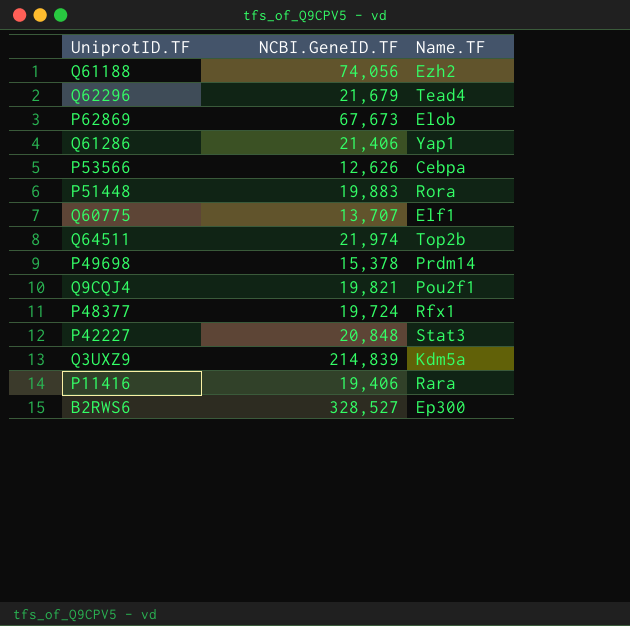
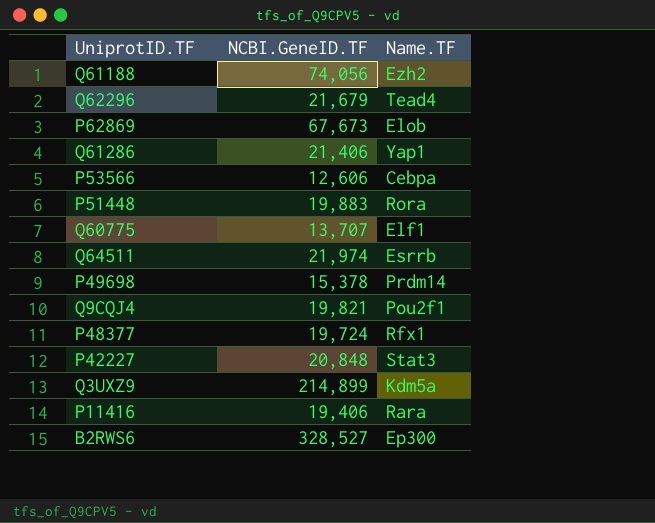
P53566 | NCBI.GeneID.TF: 12,626 -> 12,606
Q64511 | Name.TF: Top2b -> Esrrb
Q3UXZ9 | NCBI.GeneID.TF: 214,839 -> 214,899

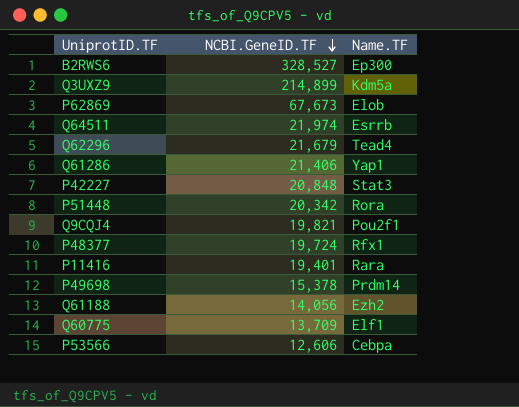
row order: none -> NCBI.GeneID.TF descending
P51448 | NCBI.GeneID.TF: 19,883 -> 20,342
P11416 | NCBI.GeneID.TF: 19,406 -> 19,401
Q61188 | NCBI.GeneID.TF: 74,056 -> 14,056
Q60775 | NCBI.GeneID.TF: 13,707 -> 13,709

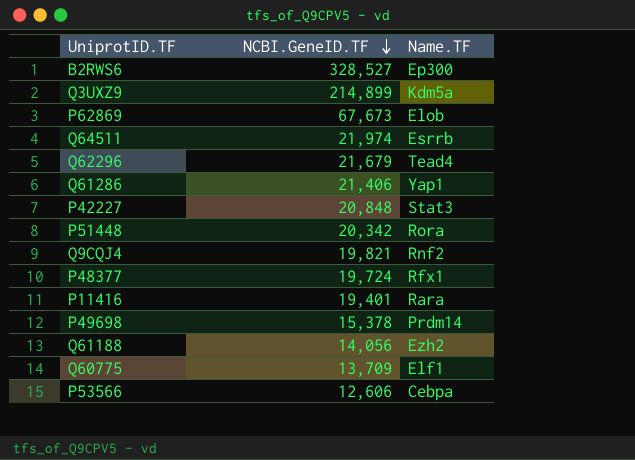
Q9CQJ4 | Name.TF: Pou2f1 -> Rnf2

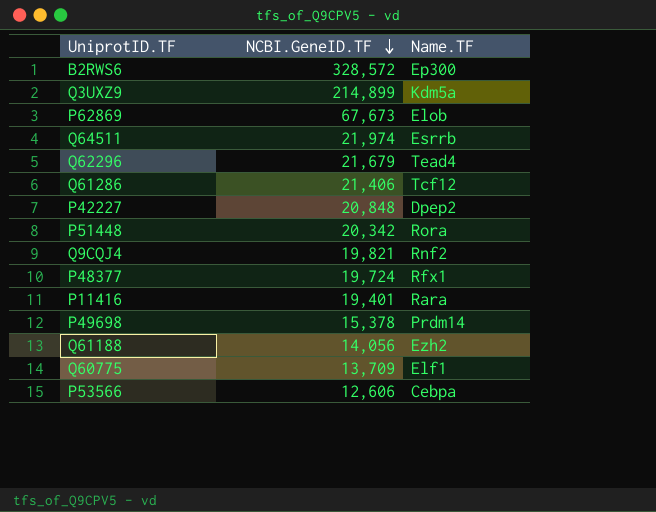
B2RWS6 | NCBI.GeneID.TF: 328,527 -> 328,572
Q61286 | Name.TF: Yap1 -> Tcf12
P42227 | Name.TF: Stat3 -> Dpep2

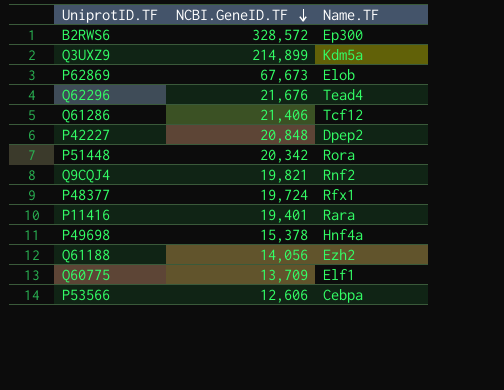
row Q64511: 21,974 | Esrrb -> none
Q62296 | NCBI.GeneID.TF: 21,679 -> 21,676
P49698 | Name.TF: Prdm14 -> Hnf4a

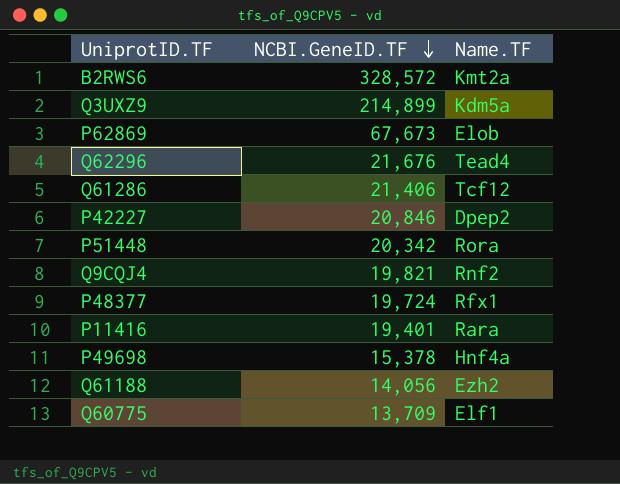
row P53566: 12,606 | Cebpa -> none
B2RWS6 | Name.TF: Ep300 -> Kmt2a
P42227 | NCBI.GeneID.TF: 20,848 -> 20,846

